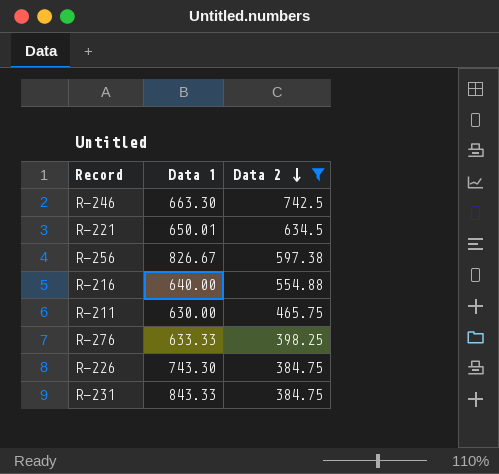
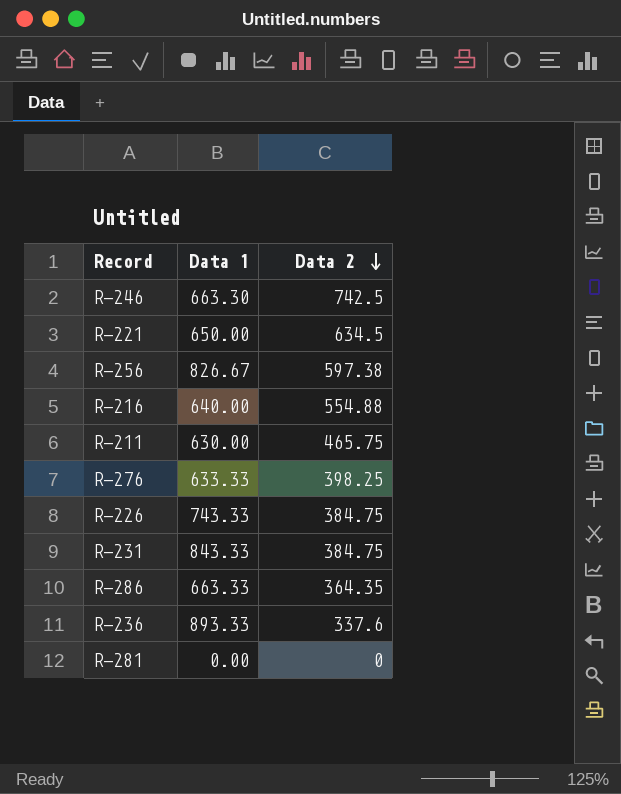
filter: Data 2 >= 384.75 -> none
R-221 | Data 1: 650.01 -> 650.00
R-226 | Data 1: 743.30 -> 743.33

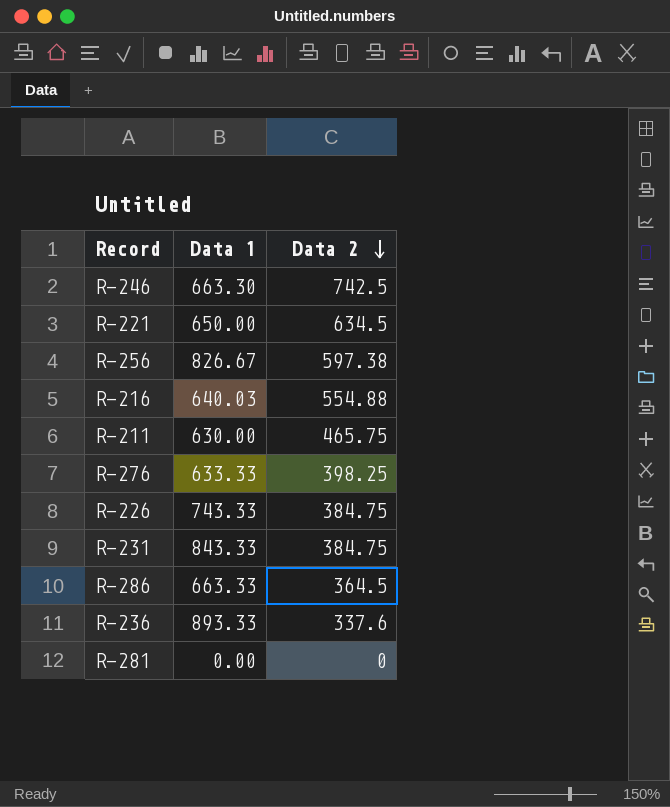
R-216 | Data 1: 640.00 -> 640.03
R-286 | Data 2: 364.35 -> 364.5

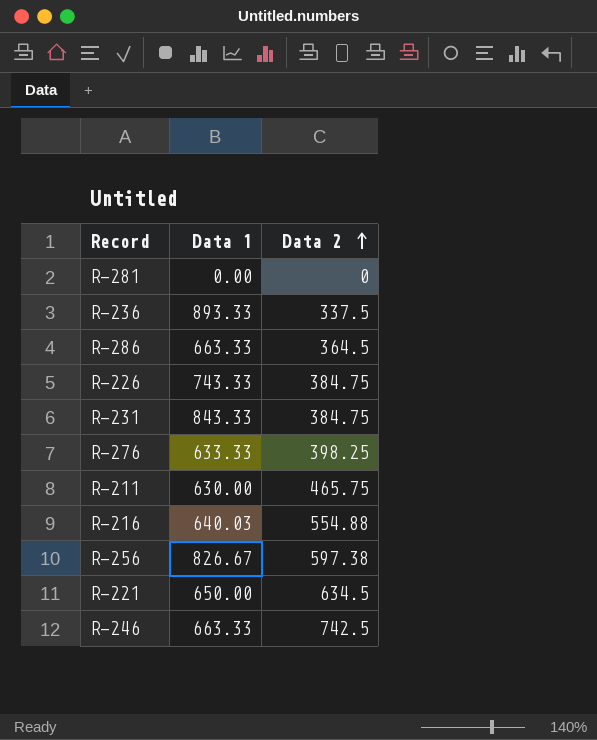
row order: Data 2 descending -> Data 2 ascending
R-236 | Data 2: 337.6 -> 337.5
R-246 | Data 1: 663.30 -> 663.33

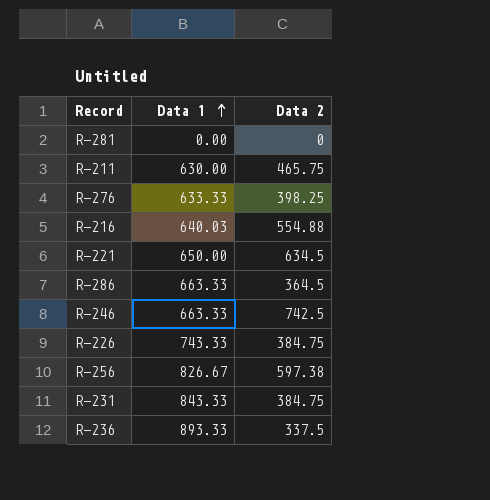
row order: Data 2 ascending -> Data 1 ascending

